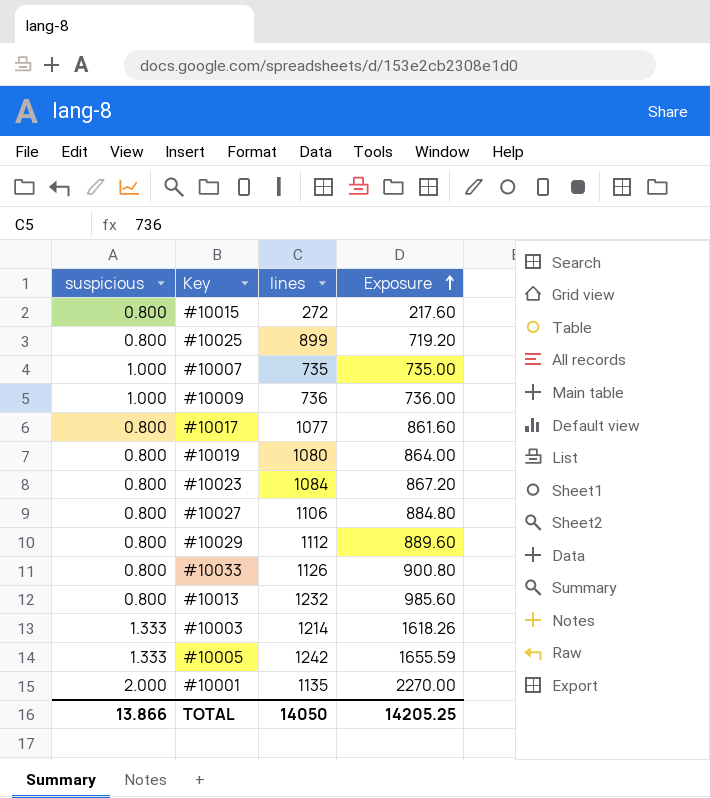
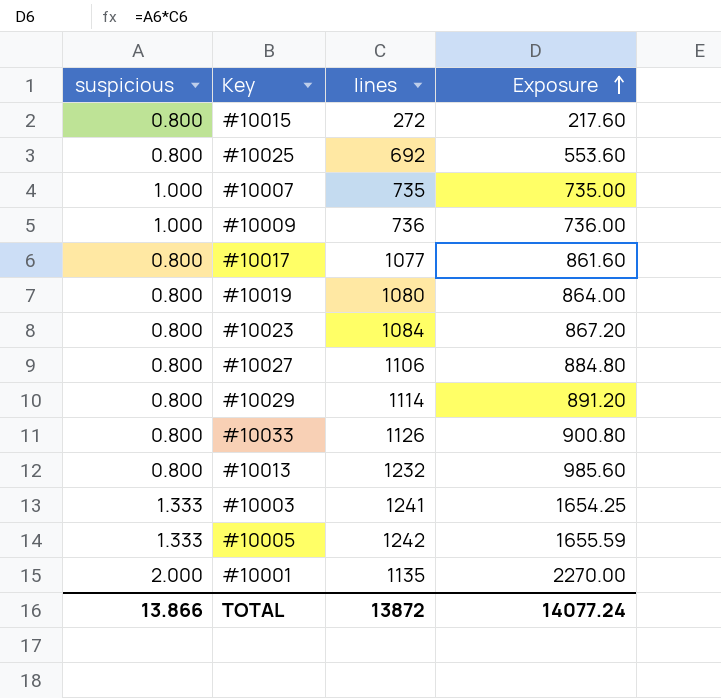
#10025 | lines: 899 -> 692
#10025 | Exposure: 719.20 -> 553.60
#10029 | lines: 1112 -> 1114
#10029 | Exposure: 889.60 -> 891.20
#10003 | lines: 1214 -> 1241
#10003 | Exposure: 1618.26 -> 1654.25
TOTAL | lines: 14050 -> 13872
TOTAL | Exposure: 14205.25 -> 14077.24

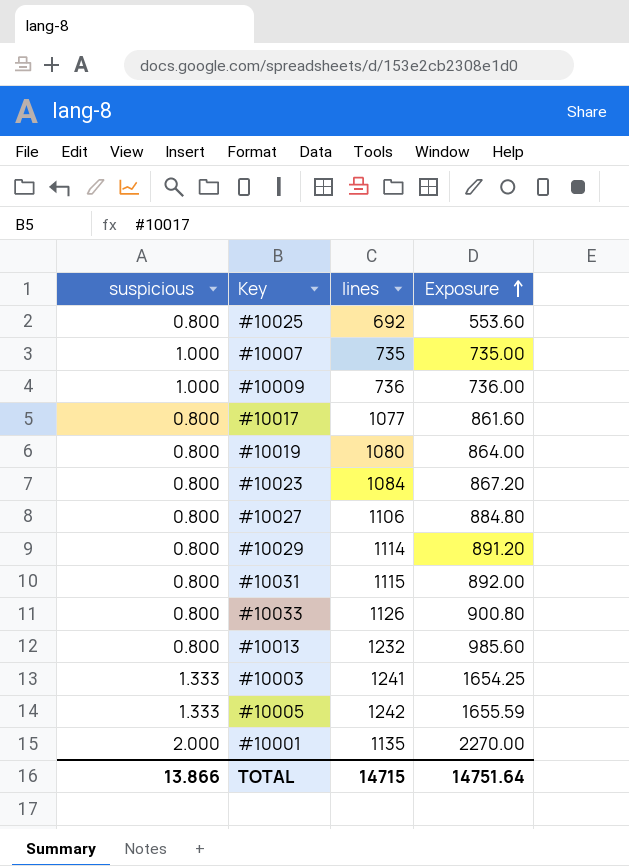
row #10015: 0.800 | 272 | 217.60 -> none
row #10031: none -> 0.800 | 1115 | 892.00
TOTAL | lines: 13872 -> 14715
TOTAL | Exposure: 14077.24 -> 14751.64

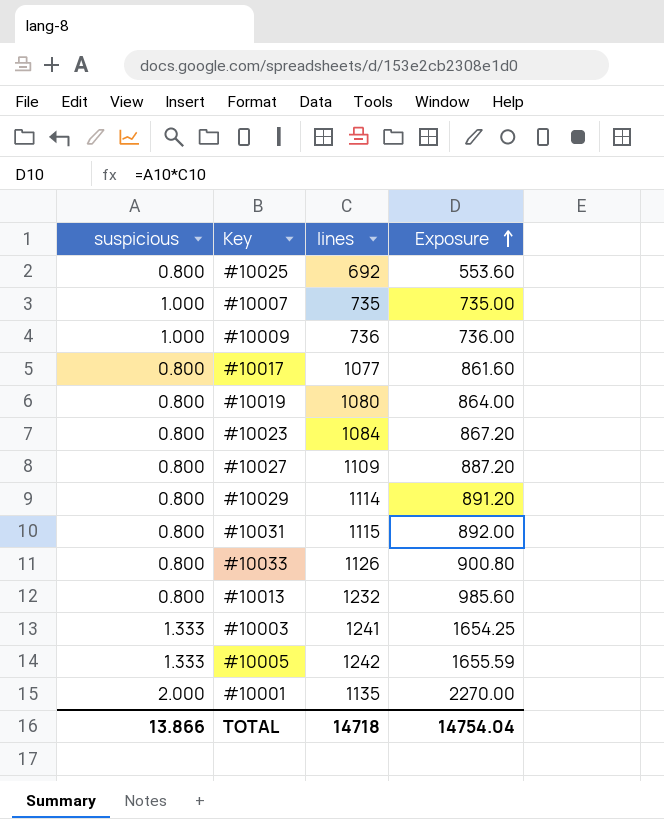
#10027 | lines: 1106 -> 1109
#10027 | Exposure: 884.80 -> 887.20
TOTAL | lines: 14715 -> 14718
TOTAL | Exposure: 14751.64 -> 14754.04

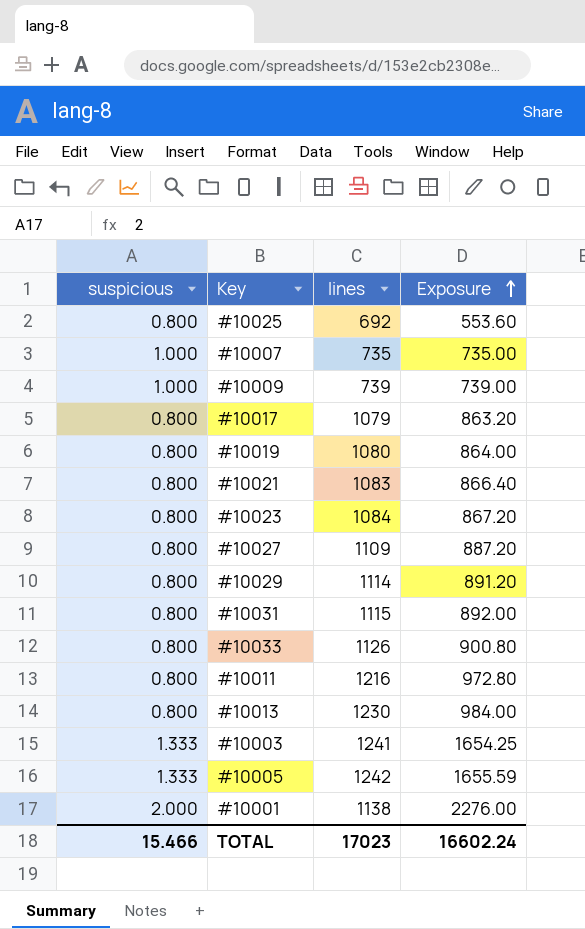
#10009 | lines: 736 -> 739
#10009 | Exposure: 736.00 -> 739.00
#10017 | lines: 1077 -> 1079
#10017 | Exposure: 861.60 -> 863.20
row #10021: none -> 0.800 | 1083 | 866.40
row #10011: none -> 0.800 | 1216 | 972.80
#10013 | lines: 1232 -> 1230
#10013 | Exposure: 985.60 -> 984.00
#10001 | lines: 1135 -> 1138
#10001 | Exposure: 2270.00 -> 2276.00
TOTAL | suspicious: 13.866 -> 15.466
TOTAL | lines: 14718 -> 17023
TOTAL | Exposure: 14754.04 -> 16602.24

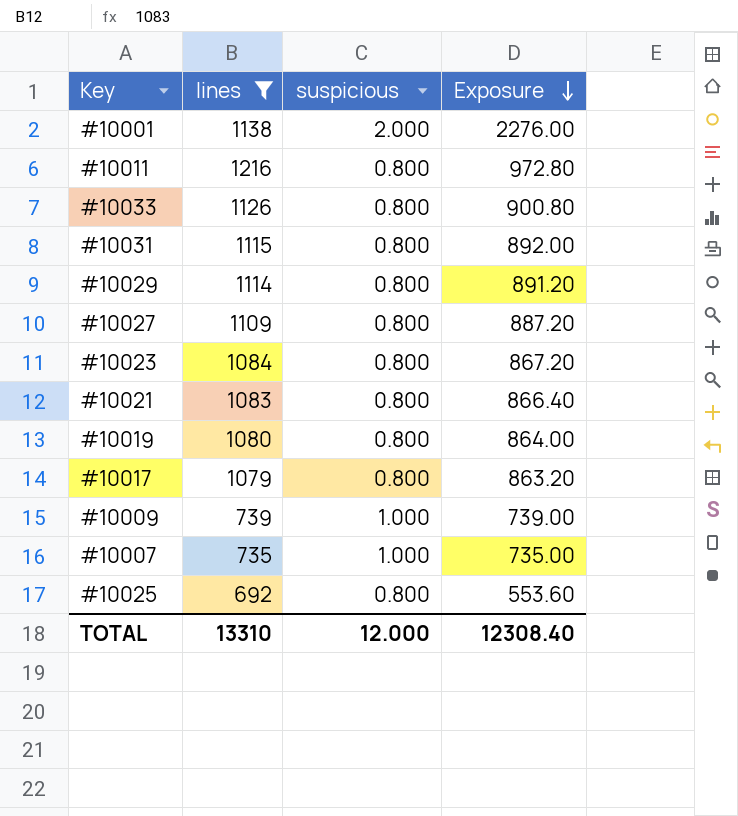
filter: none -> lines <= 1216
row order: Exposure ascending -> Exposure descending
column suspicious | position: 1 -> 3
TOTAL | lines: 17023 -> 13310
TOTAL | suspicious: 15.466 -> 12.000
TOTAL | Exposure: 16602.24 -> 12308.40

